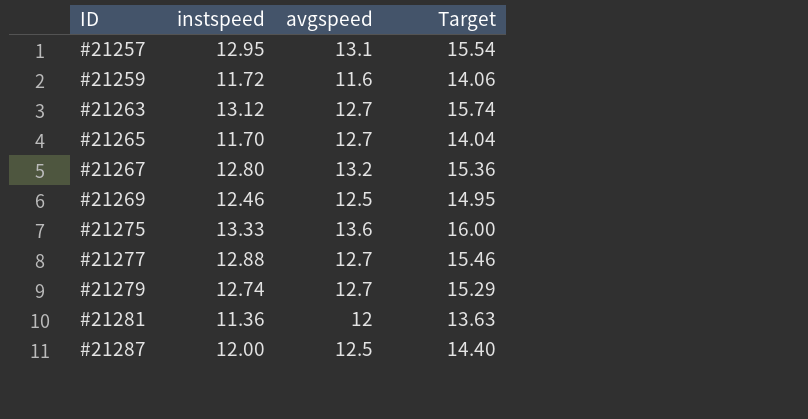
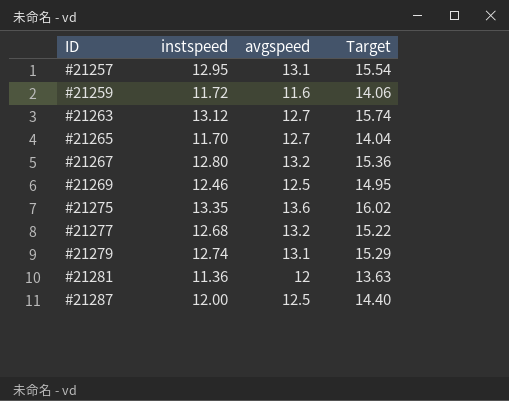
#21275 | instspeed: 13.33 -> 13.35
#21275 | Target: 16.00 -> 16.02
#21277 | instspeed: 12.88 -> 12.68
#21277 | avgspeed: 12.7 -> 13.2
#21277 | Target: 15.46 -> 15.22
#21279 | avgspeed: 12.7 -> 13.1

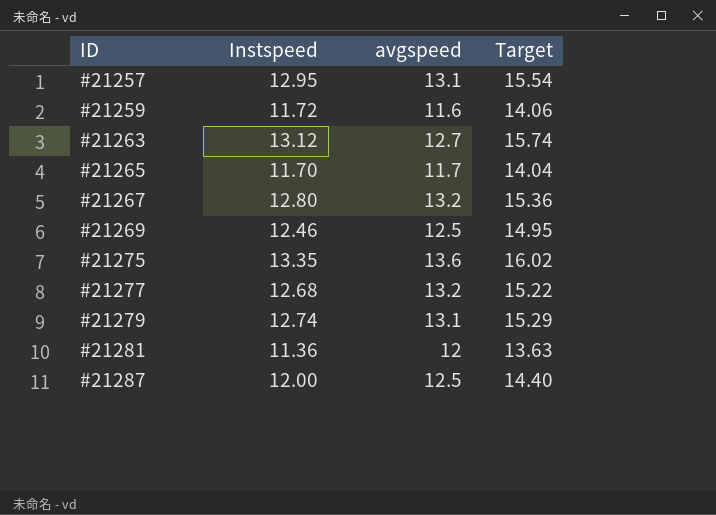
column name: instspeed -> Instspeed
#21265 | avgspeed: 12.7 -> 11.7

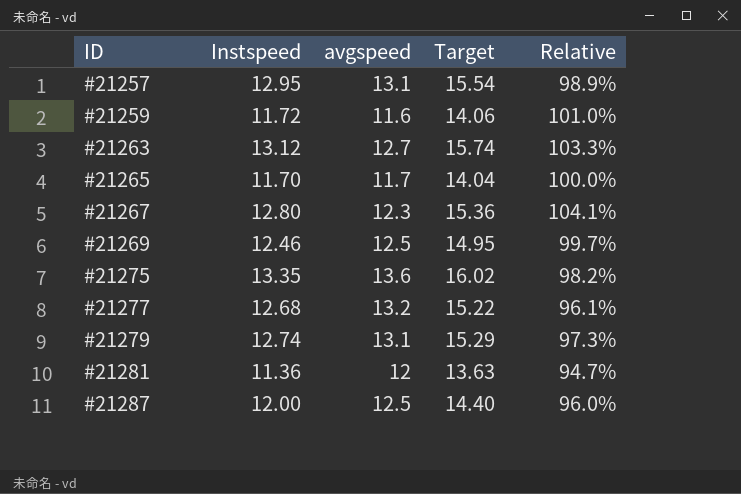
column Relative | formula: none -> [Instspeed] / [avgspeed]
#21267 | avgspeed: 13.2 -> 12.3

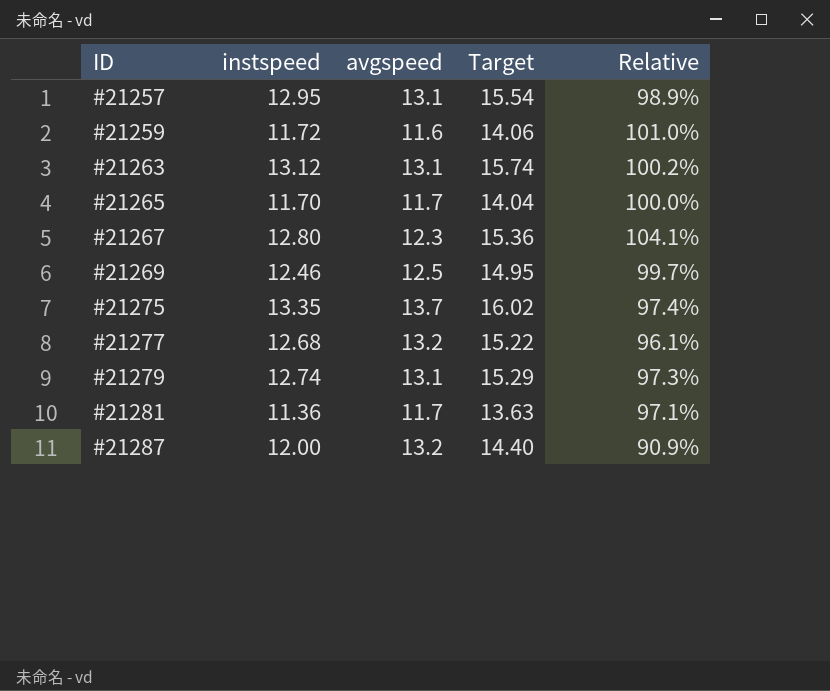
column name: Instspeed -> instspeed
#21263 | avgspeed: 12.7 -> 13.1
#21263 | Relative: 103.3% -> 100.2%
#21275 | avgspeed: 13.6 -> 13.7
#21275 | Relative: 98.2% -> 97.4%
#21281 | avgspeed: 12 -> 11.7
#21281 | Relative: 94.7% -> 97.1%
#21287 | avgspeed: 12.5 -> 13.2
#21287 | Relative: 96.0% -> 90.9%

